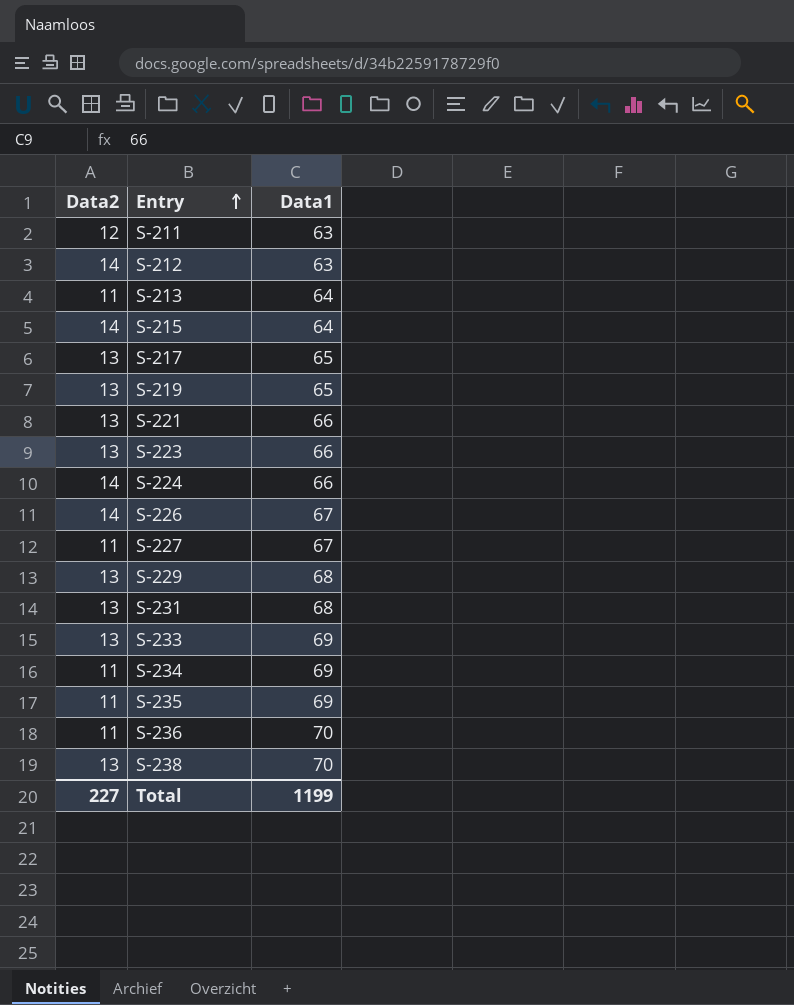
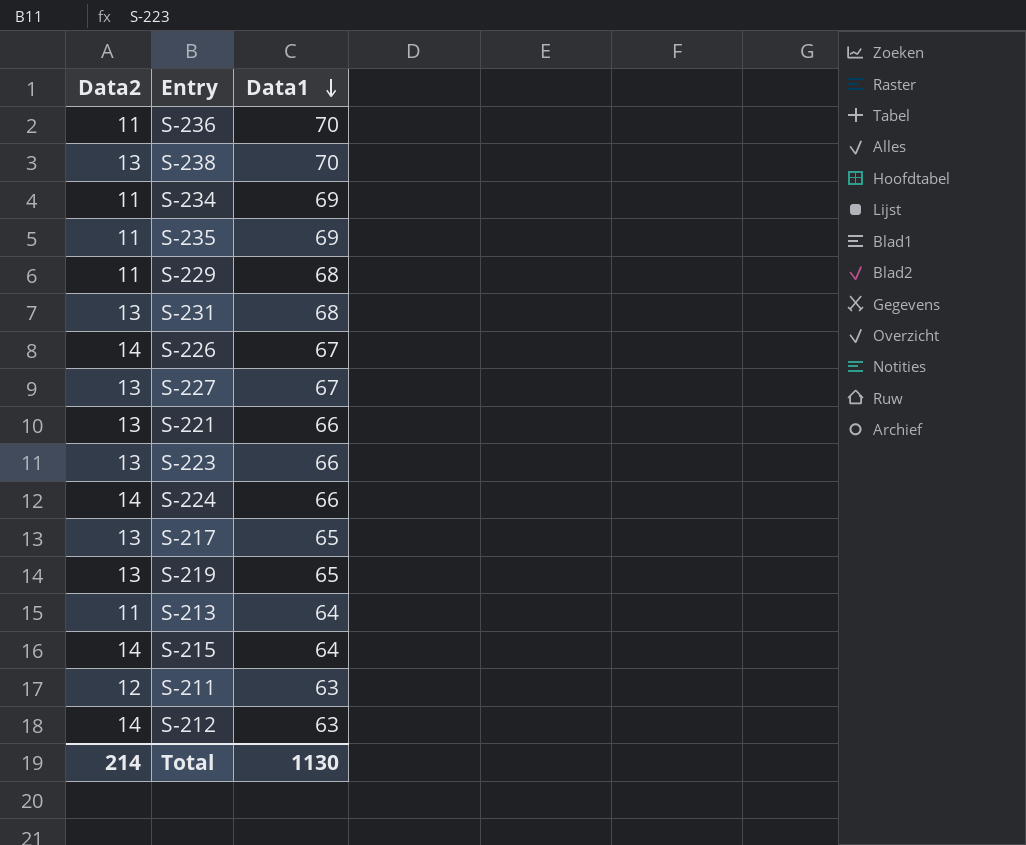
row order: Entry ascending -> Data1 descending
row S-233: 13 | 69 -> none
S-229 | Data2: 13 -> 11
S-227 | Data2: 11 -> 13
Total | Data2: 227 -> 214
Total | Data1: 1199 -> 1130

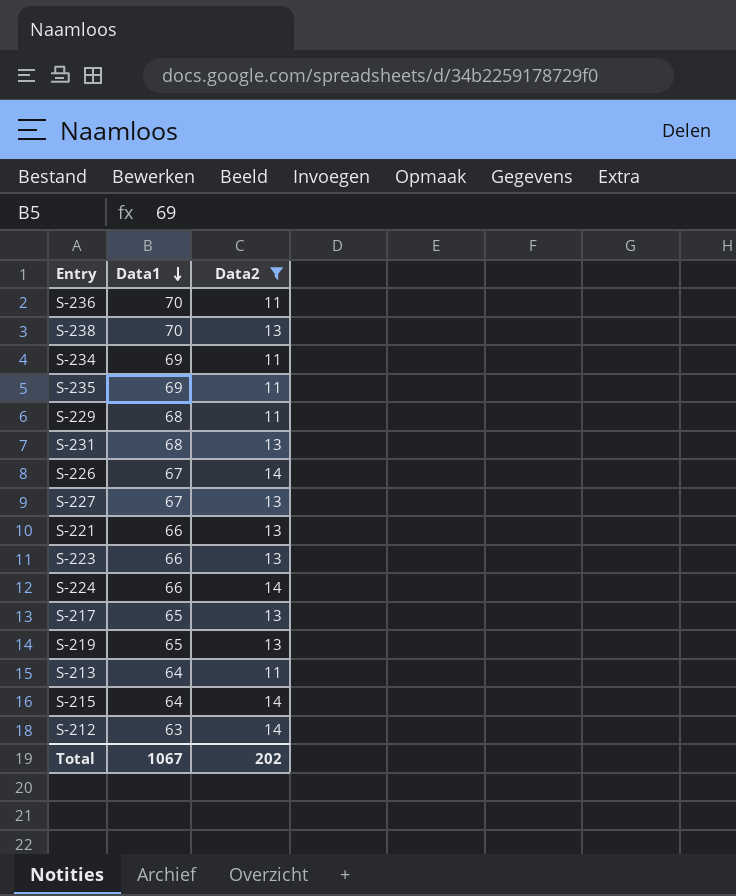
filter: none -> Data2 != 12
column Data2 | position: 1 -> 3
Total | Data1: 1130 -> 1067
Total | Data2: 214 -> 202

